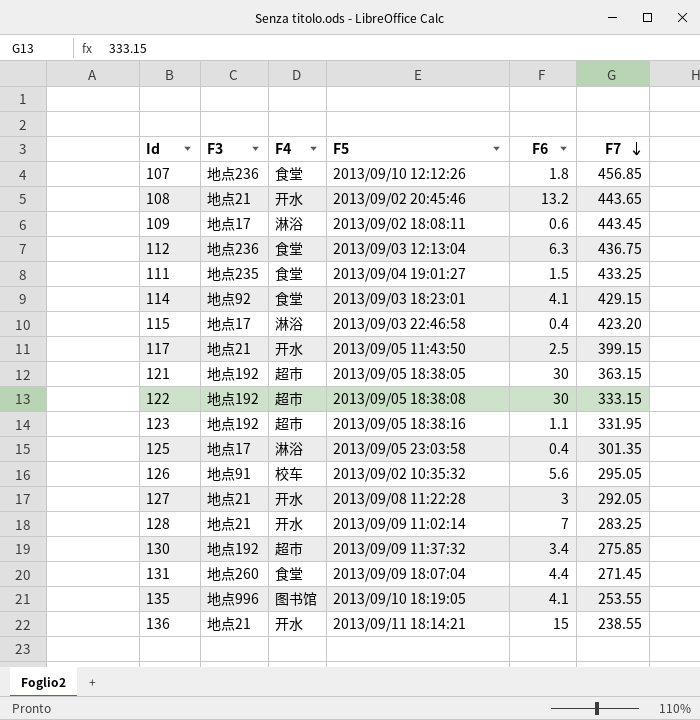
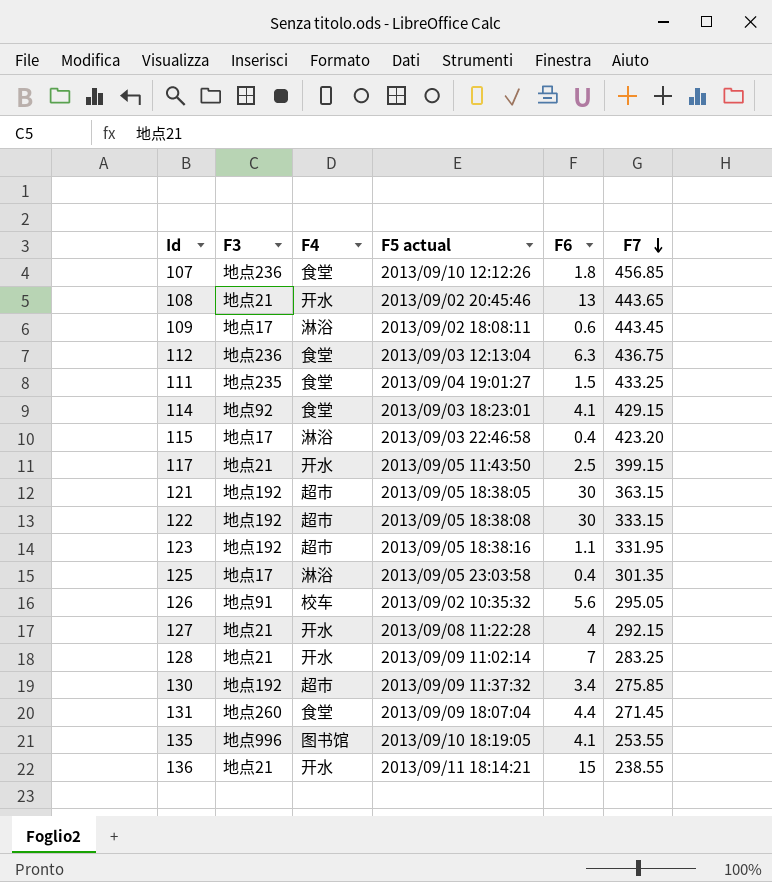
column name: F5 -> F5 actual
108 | F6: 13.2 -> 13
127 | F6: 3 -> 4
127 | F7: 292.05 -> 292.15

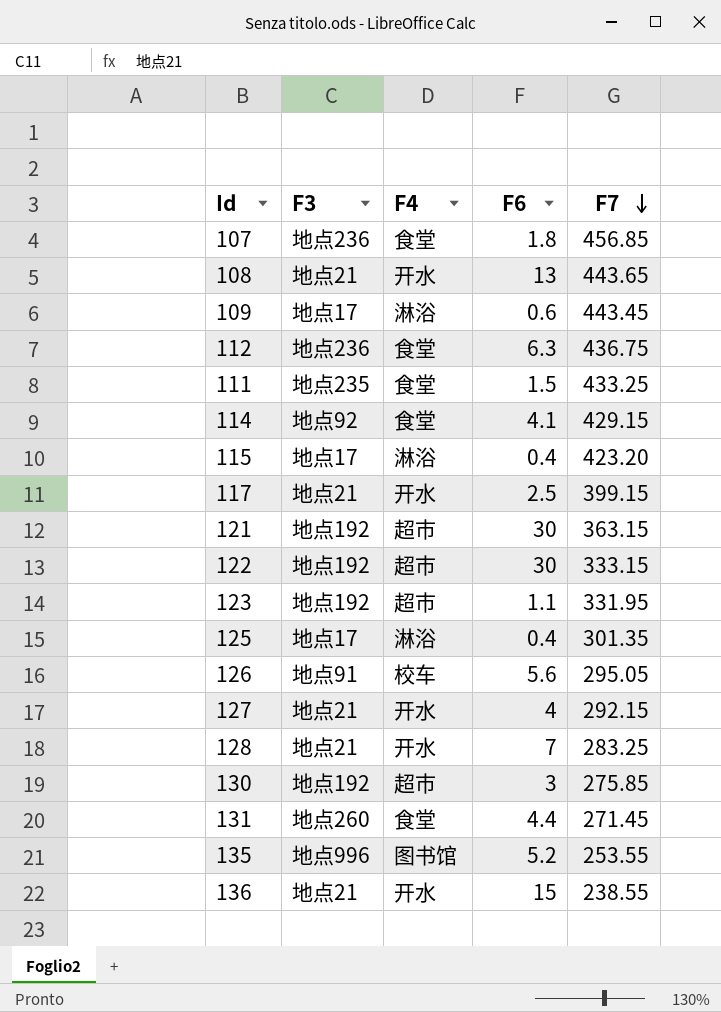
column F5 actual | position: 4 -> none
130 | F6: 3.4 -> 3
135 | F6: 4.1 -> 5.2

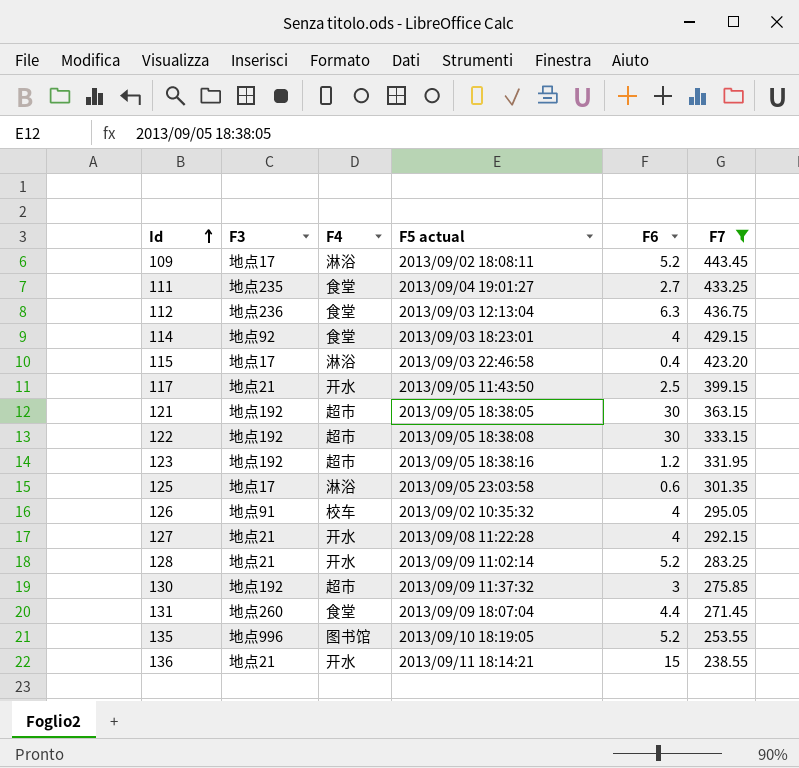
filter: none -> F7 <= 443.45
row order: F7 descending -> Id ascending
column F5 actual | position: none -> 4
109 | F6: 0.6 -> 5.2
111 | F6: 1.5 -> 2.7
114 | F6: 4.1 -> 4
123 | F6: 1.1 -> 1.2
125 | F6: 0.4 -> 0.6
126 | F6: 5.6 -> 4
128 | F6: 7 -> 5.2

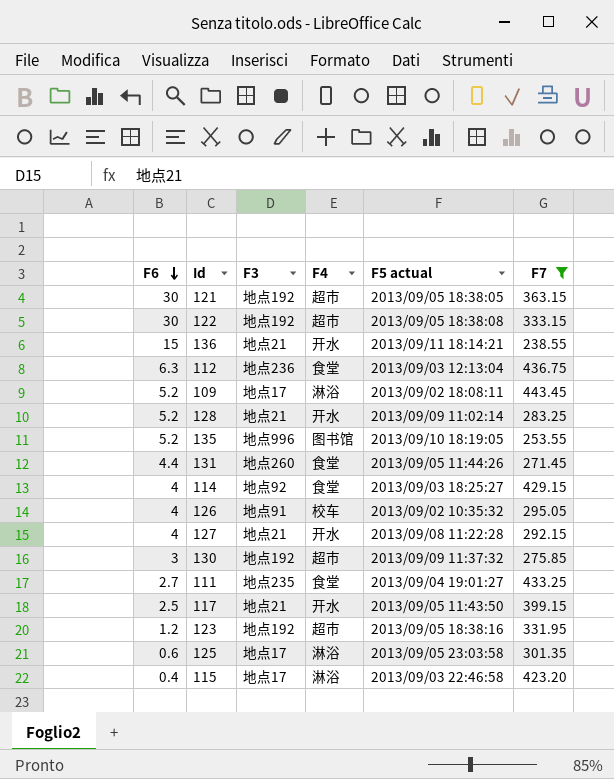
row order: Id ascending -> F6 descending
column F6 | position: 5 -> 1
131 | F5 actual: 2013/09/09 18:07:04 -> 2013/09/05 11:44:26
114 | F5 actual: 2013/09/03 18:23:01 -> 2013/09/03 18:25:27

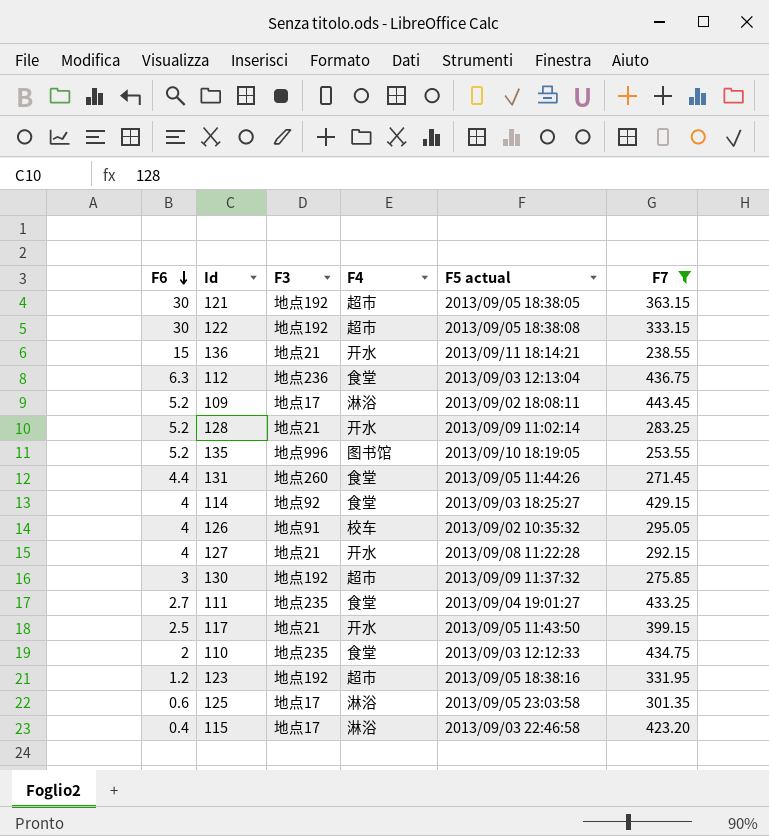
row 110: none -> 2 | 地点235 | 食堂 | 2013/09/03 12:12:33 | 434.75

